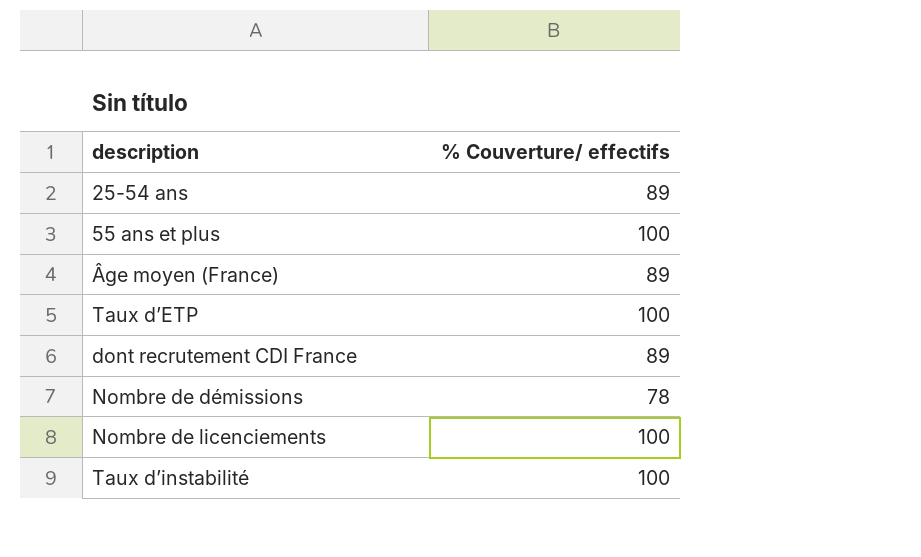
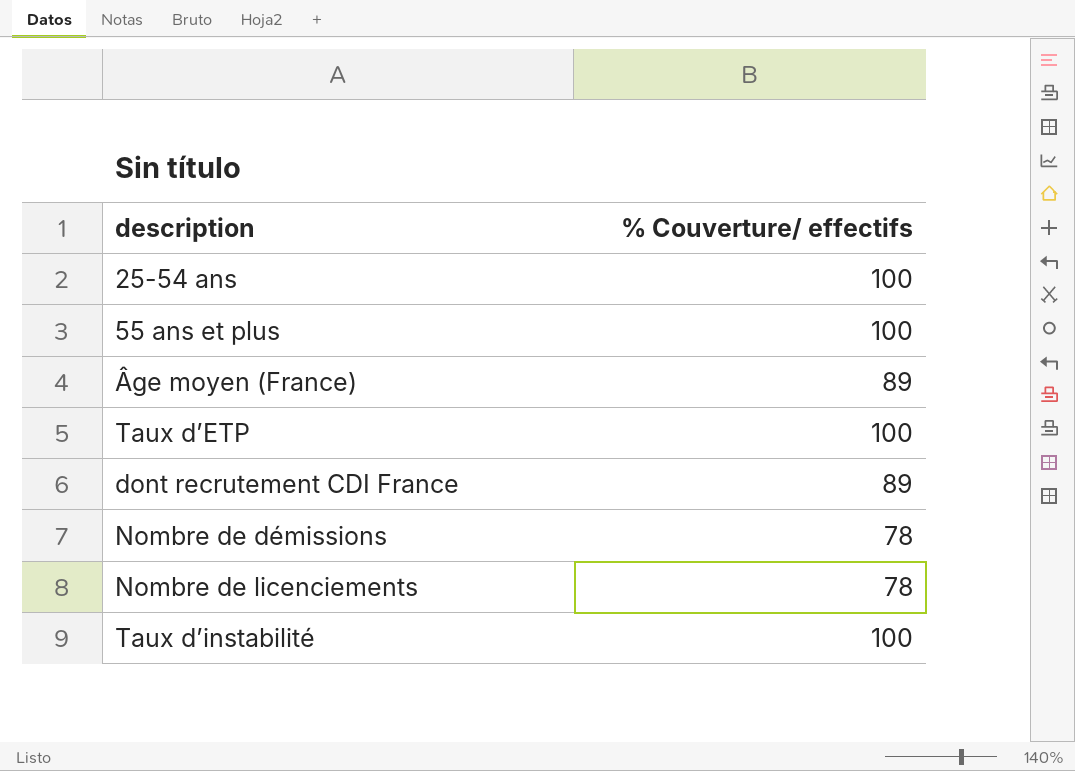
25-54 ans | % Couverture/ effectifs: 89 -> 100
Nombre de licenciements | % Couverture/ effectifs: 100 -> 78

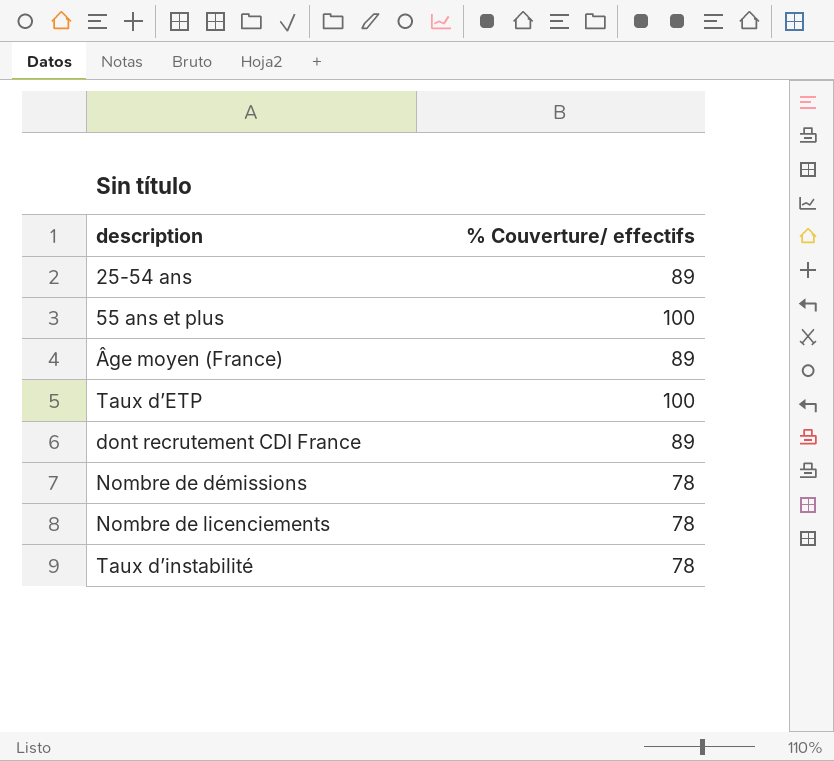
25-54 ans | % Couverture/ effectifs: 100 -> 89
Taux d’instabilité | % Couverture/ effectifs: 100 -> 78

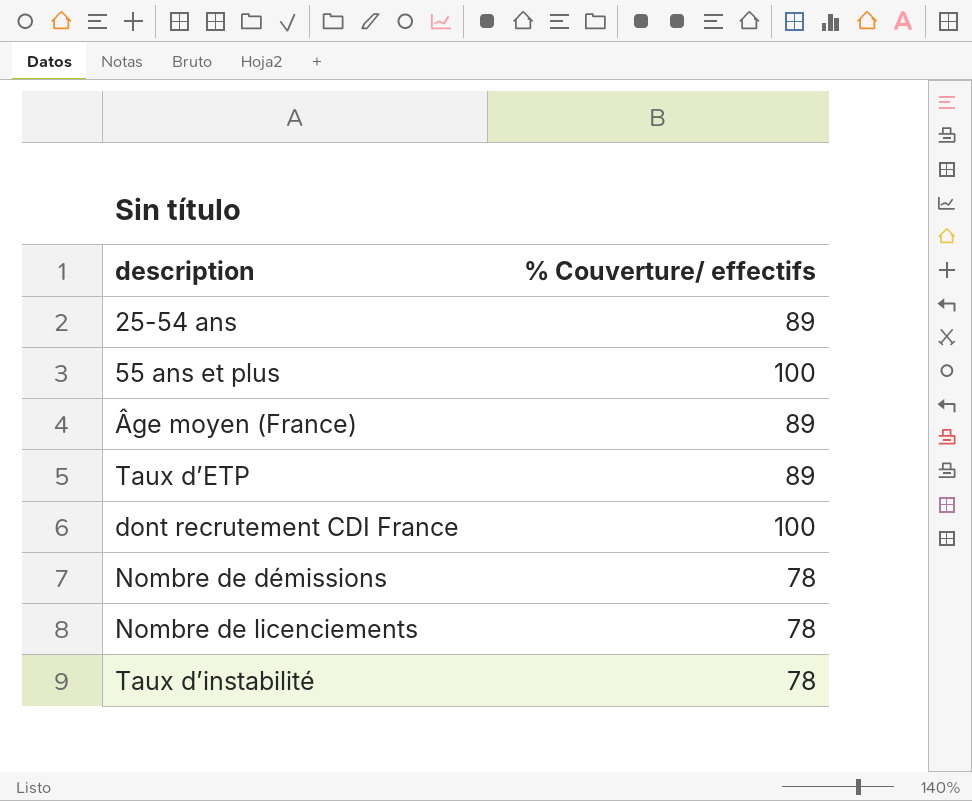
Taux d’ETP | % Couverture/ effectifs: 100 -> 89
dont recrutement CDI France | % Couverture/ effectifs: 89 -> 100

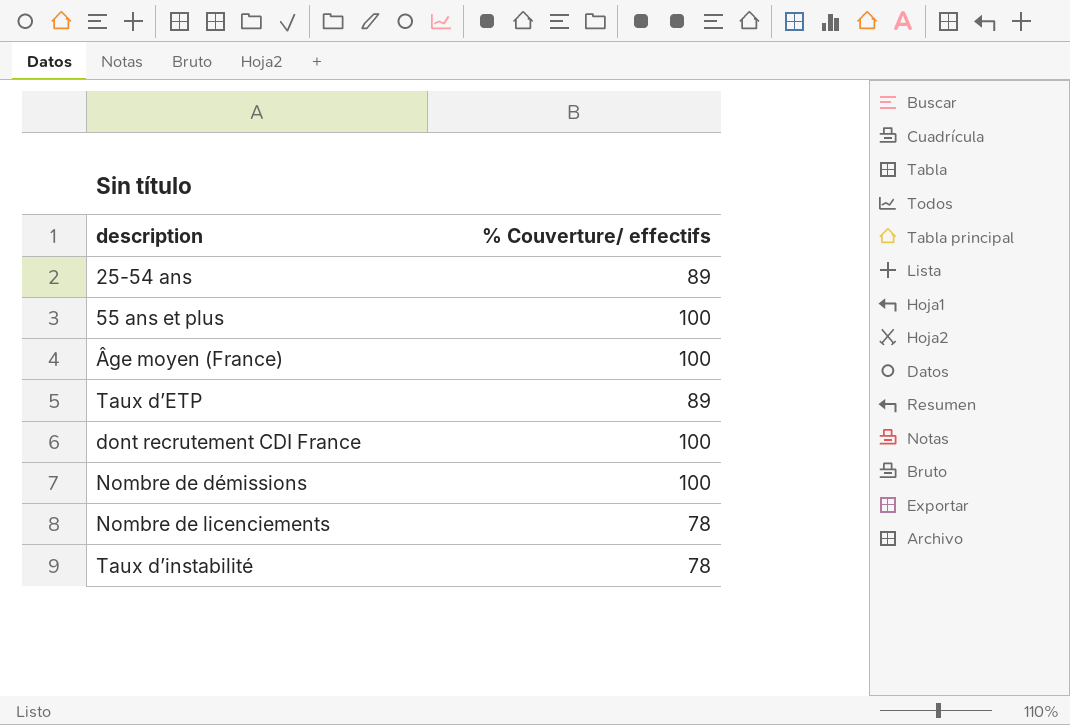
Âge moyen (France) | % Couverture/ effectifs: 89 -> 100
Nombre de démissions | % Couverture/ effectifs: 78 -> 100

